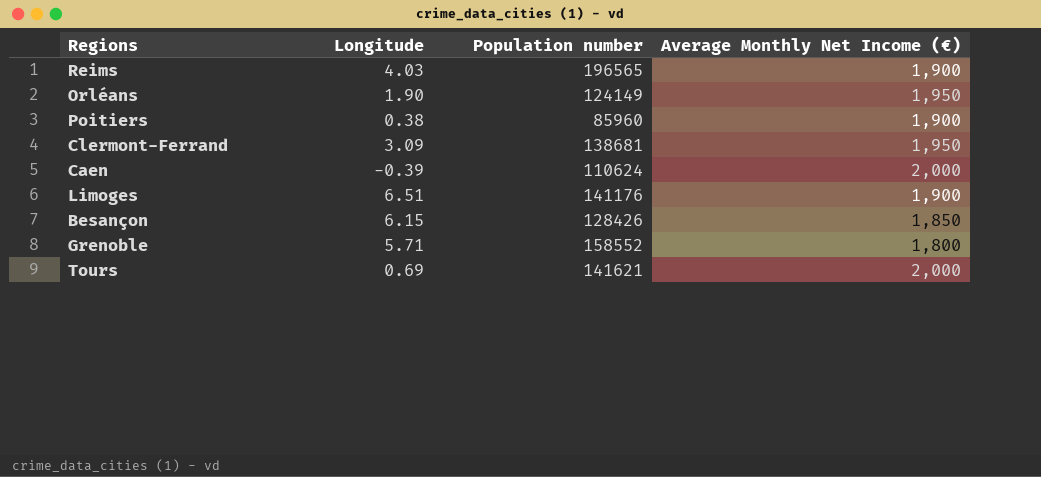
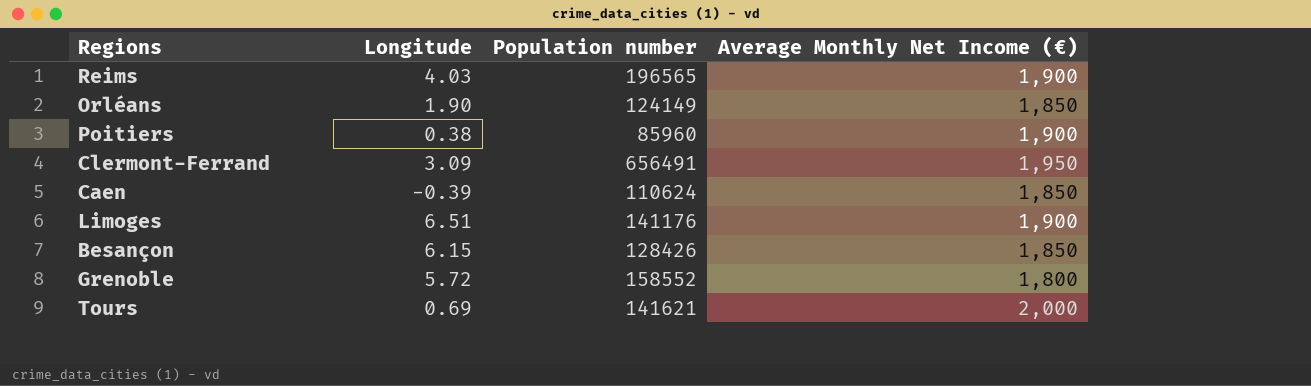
Orléans | Average Monthly Net Income (€): 1,950 -> 1,850
Clermont-Ferrand | Population number: 138681 -> 656491
Caen | Average Monthly Net Income (€): 2,000 -> 1,850
Grenoble | Longitude: 5.71 -> 5.72

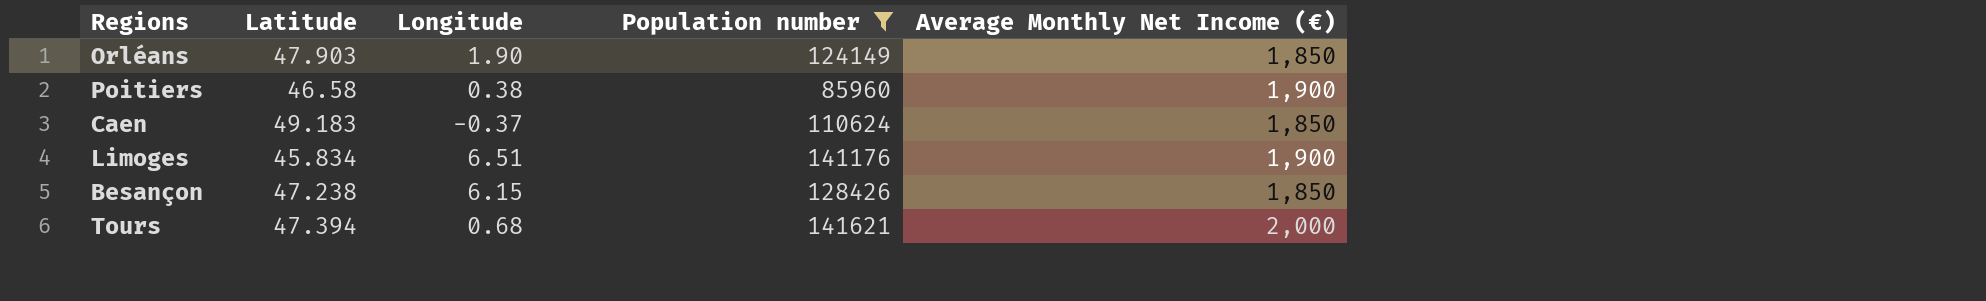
filter: none -> Population number <= 141621
column Latitude | position: none -> 2
Caen | Longitude: -0.39 -> -0.37
Tours | Longitude: 0.69 -> 0.68

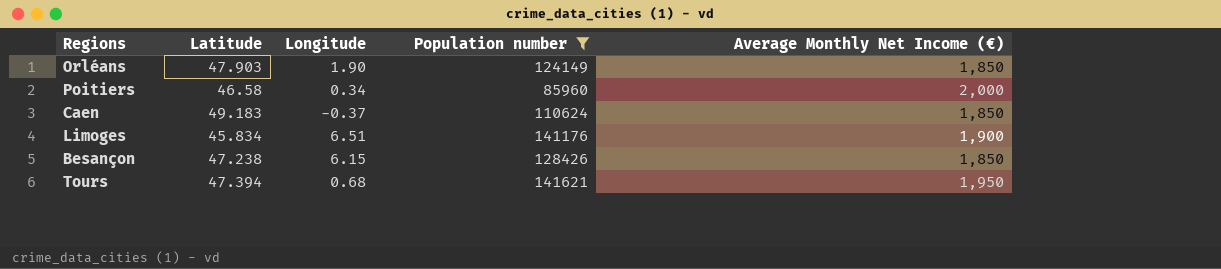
Poitiers | Longitude: 0.38 -> 0.34
Poitiers | Average Monthly Net Income (€): 1,900 -> 2,000
Tours | Average Monthly Net Income (€): 2,000 -> 1,950

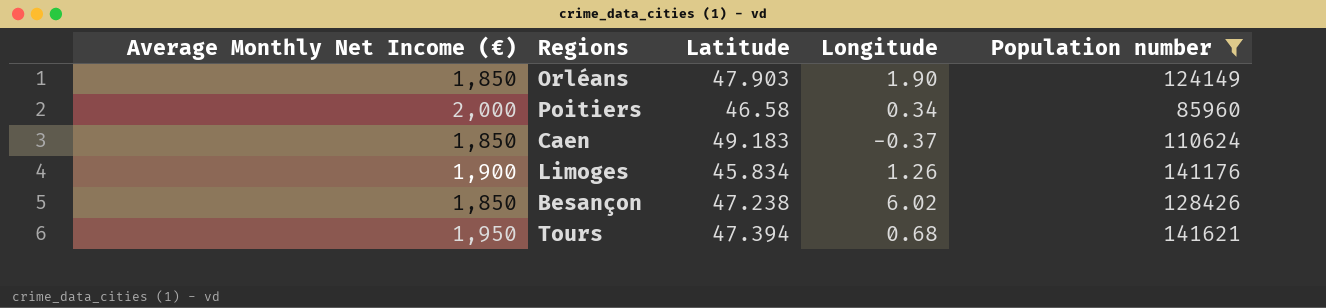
column Average Monthly Net Income (€) | position: 5 -> 1
Limoges | Longitude: 6.51 -> 1.26
Besançon | Longitude: 6.15 -> 6.02

